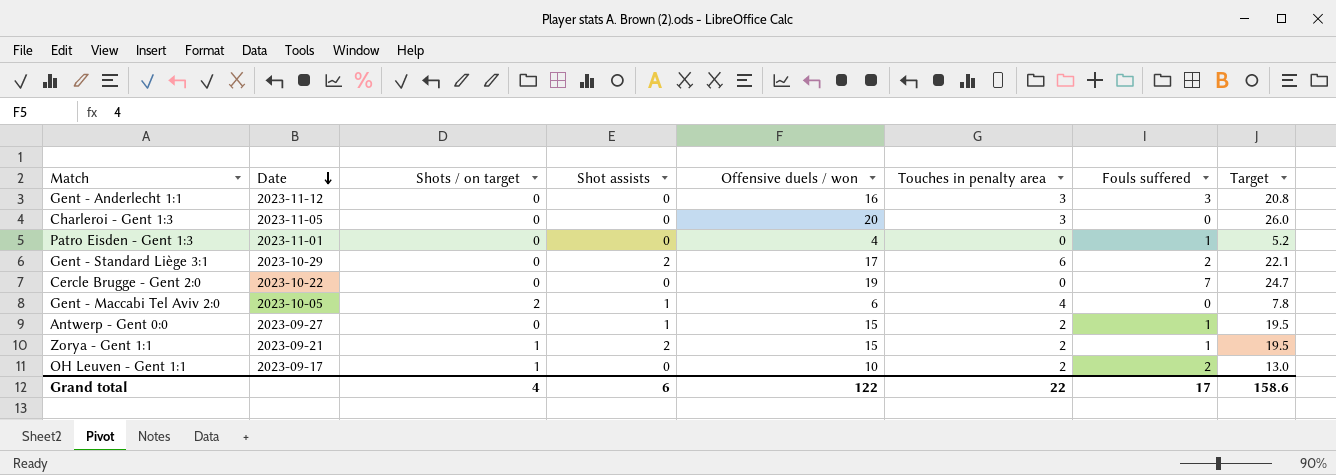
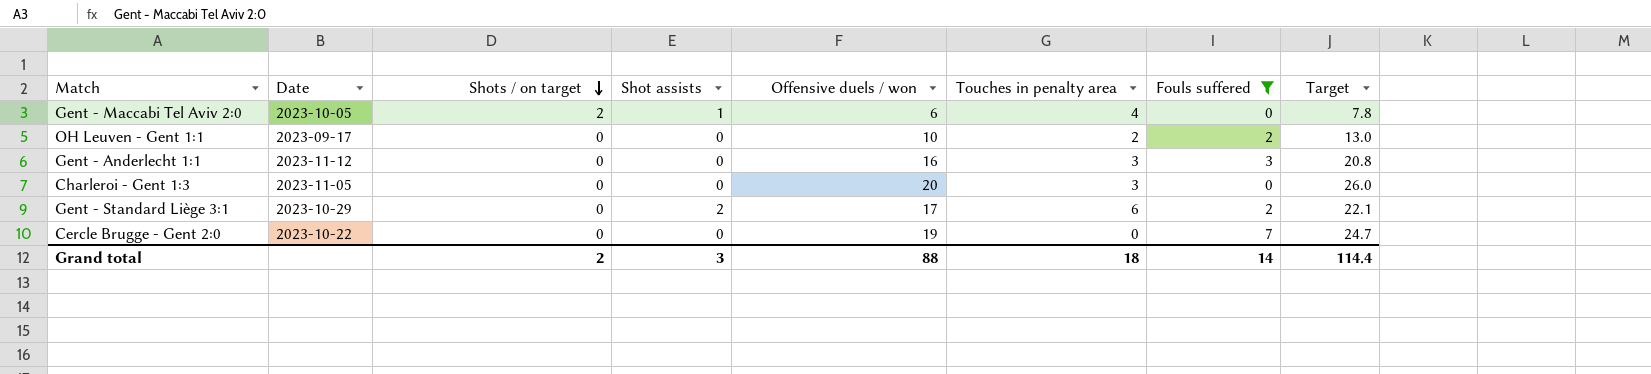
filter: none -> Fouls suffered != 1
row order: Date descending -> Shots / on target descending
OH Leuven - Gent 1:1 | Shots / on target: 1 -> 0
Grand total | Shots / on target: 4 -> 2
Grand total | Shot assists: 6 -> 3
Grand total | Offensive duels / won: 122 -> 88
Grand total | Touches in penalty area: 22 -> 18
Grand total | Fouls suffered: 17 -> 14
Grand total | Target: 158.6 -> 114.4

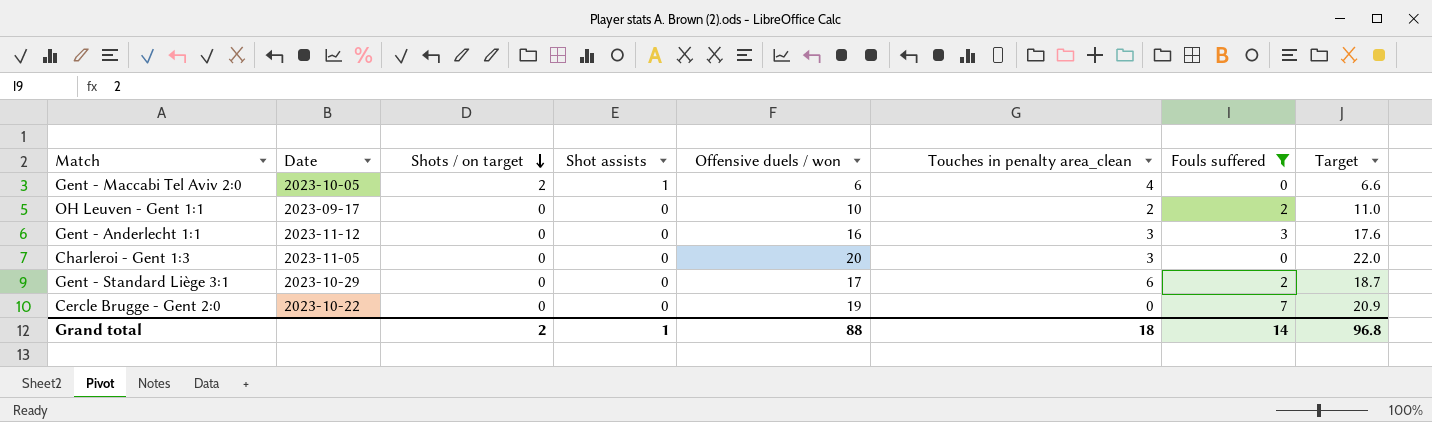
column name: Touches in penalty area -> Touches in penalty area_clean
column Target | formula: [Offensive duels / won] * 1.3 -> [Offensive duels / won] * 1.1
Gent - Standard Liège 3:1 | Shot assists: 2 -> 0
Grand total | Shot assists: 3 -> 1
Grand total | Target: 114.4 -> 96.8

